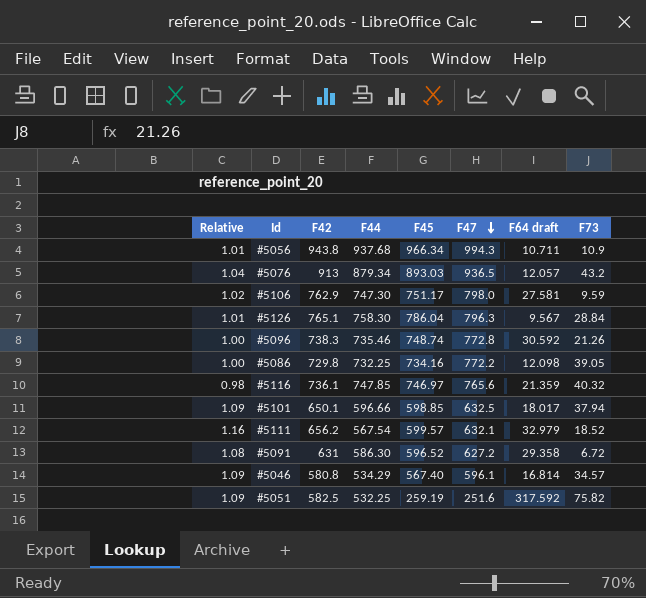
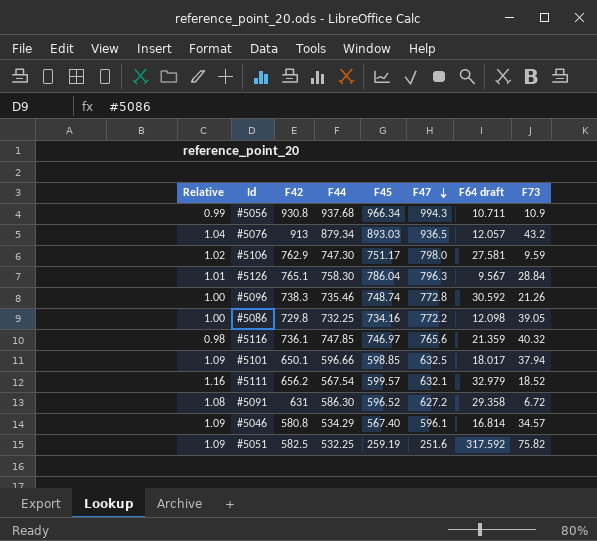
#5056 | Relative: 1.01 -> 0.99
#5056 | F42: 943.8 -> 930.8

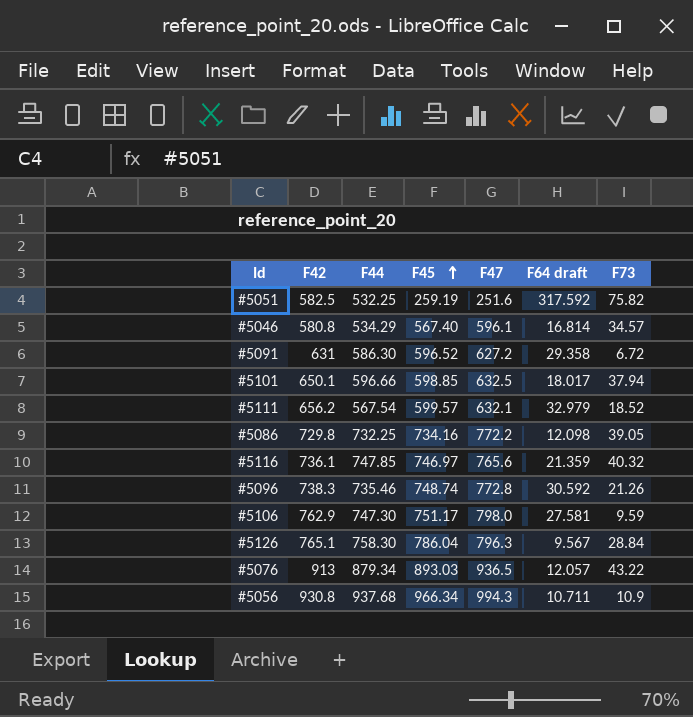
row order: F47 descending -> F45 ascending
column Relative | formula: [F42] / [F44] -> none
#5076 | F73: 43.2 -> 43.22

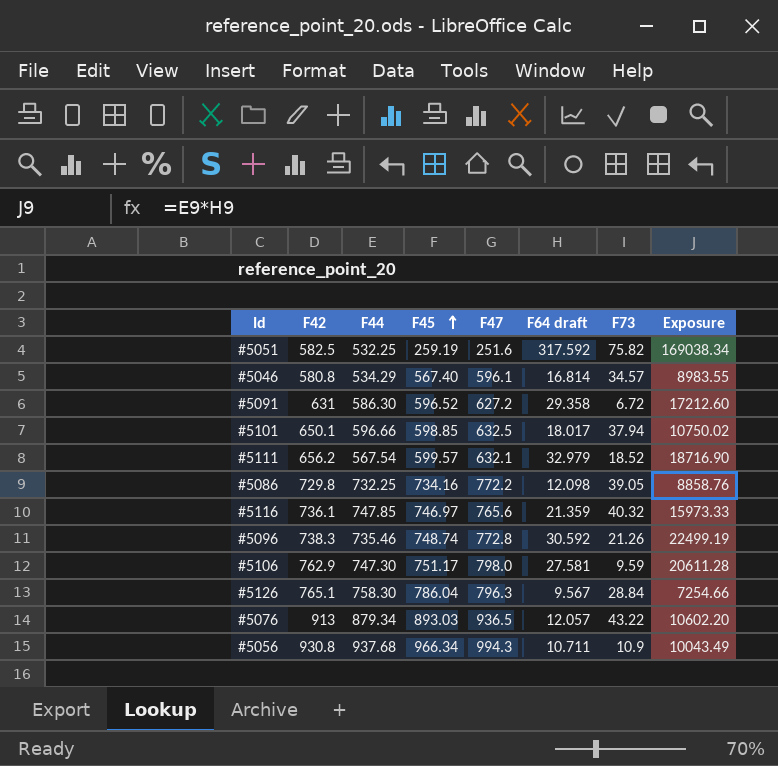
column Exposure | formula: none -> [F44] * [F64 draft]

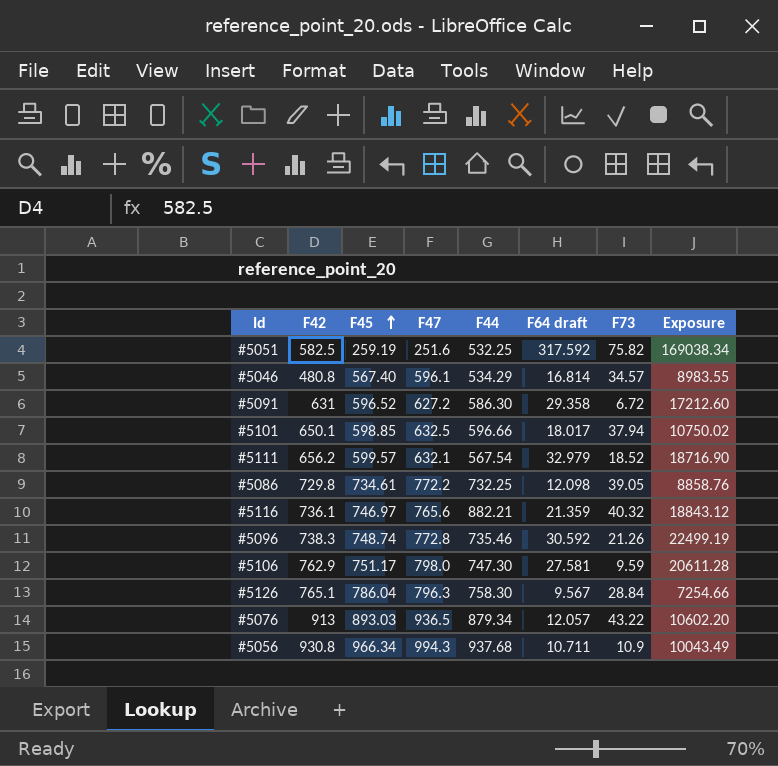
column F44 | position: 3 -> 5
#5046 | F42: 580.8 -> 480.8
#5086 | F45: 734.16 -> 734.61
#5116 | F44: 747.85 -> 882.21
#5116 | Exposure: 15973.33 -> 18843.12

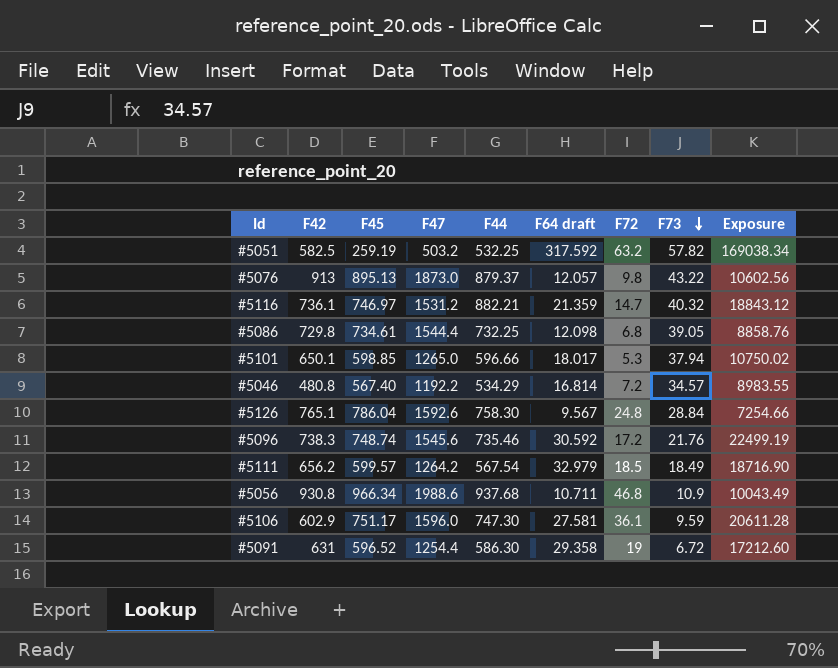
row order: F45 ascending -> F73 descending
column F72 | position: none -> 7
#5051 | F47: 251.6 -> 503.2
#5051 | F73: 75.82 -> 57.82
#5076 | F45: 893.03 -> 895.13
#5076 | F47: 936.5 -> 1873.0
#5076 | F44: 879.34 -> 879.37
#5076 | Exposure: 10602.20 -> 10602.56
#5116 | F47: 765.6 -> 1531.2
#5086 | F47: 772.2 -> 1544.4
#5101 | F47: 632.5 -> 1265.0
#5046 | F47: 596.1 -> 1192.2
#5126 | F47: 796.3 -> 1592.6
#5096 | F47: 772.8 -> 1545.6
#5096 | F73: 21.26 -> 21.76
#5111 | F47: 632.1 -> 1264.2
#5111 | F73: 18.52 -> 18.49
#5056 | F47: 994.3 -> 1988.6
#5106 | F42: 762.9 -> 602.9
#5106 | F47: 798.0 -> 1596.0
#5091 | F47: 627.2 -> 1254.4

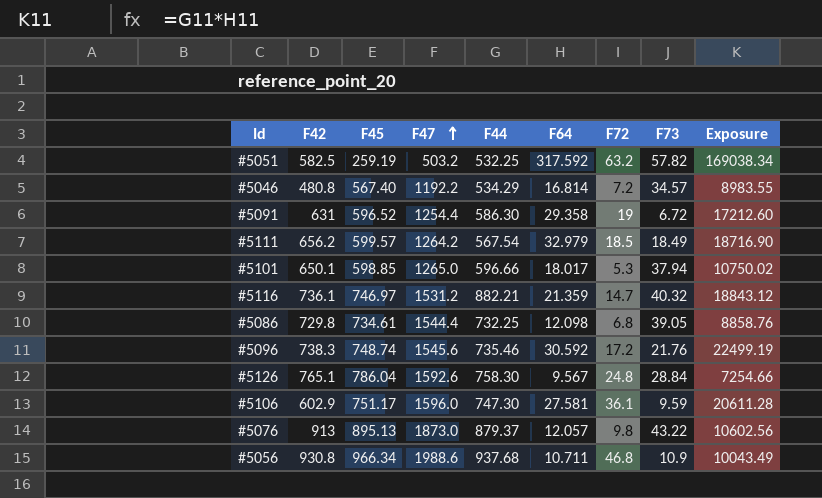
row order: F73 descending -> F47 ascending
column name: F64 draft -> F64

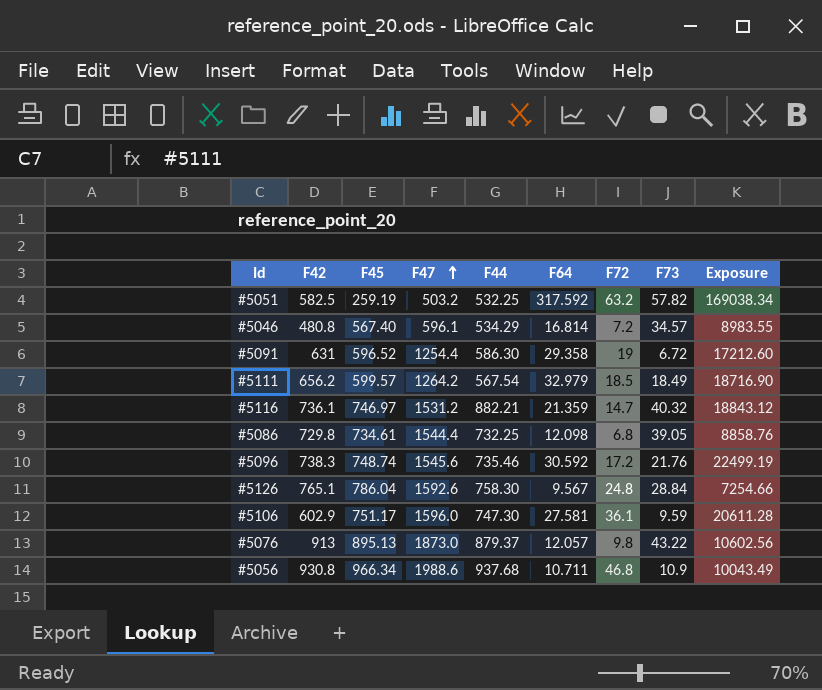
row #5101: 650.1 | 598.85 | 1265.0 | 596.66 | 18.017 | 5.3 | 37.94 | 10750.02 -> none
#5046 | F47: 1192.2 -> 596.1

